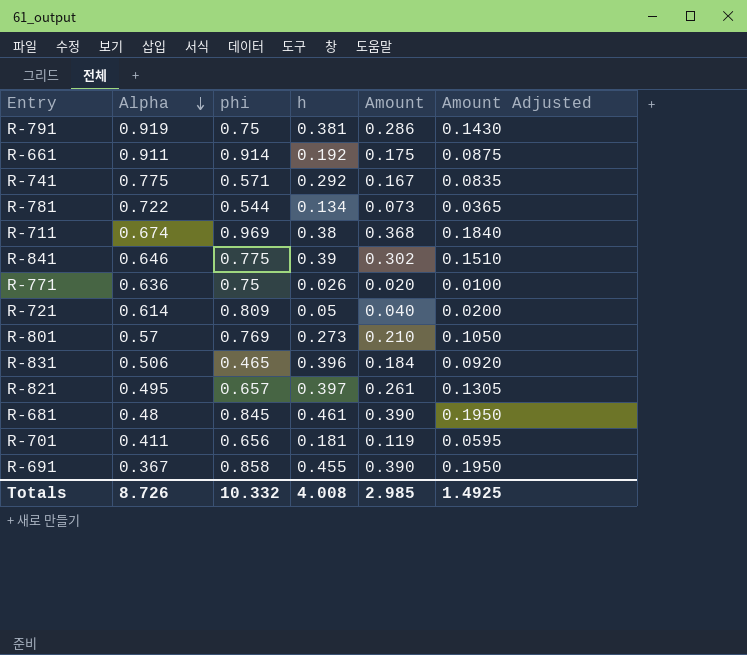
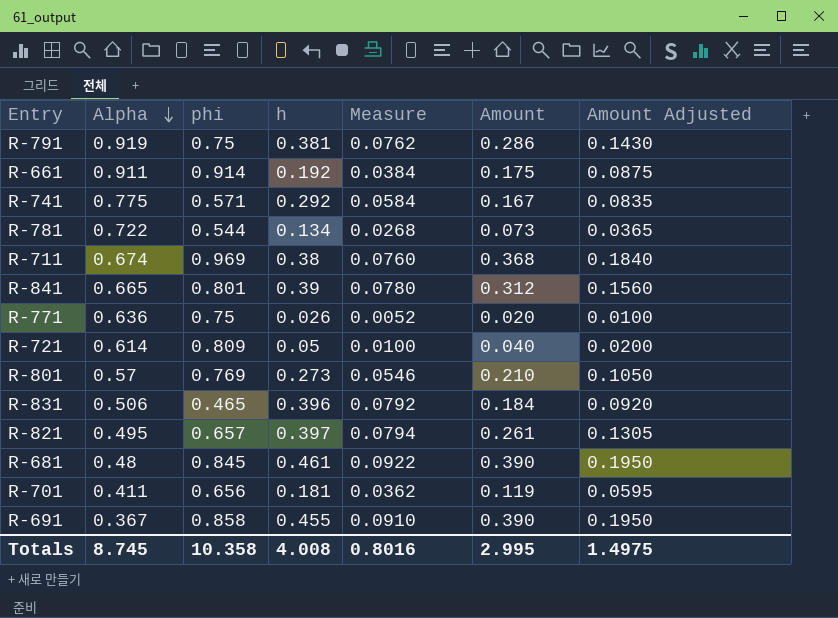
column Measure | formula: none -> [h] * 0.2
R-841 | Alpha: 0.646 -> 0.665
R-841 | phi: 0.775 -> 0.801
R-841 | Amount: 0.302 -> 0.312
R-841 | Amount Adjusted: 0.1510 -> 0.1560
Totals | Alpha: 8.726 -> 8.745
Totals | phi: 10.332 -> 10.358
Totals | Amount: 2.985 -> 2.995
Totals | Amount Adjusted: 1.4925 -> 1.4975

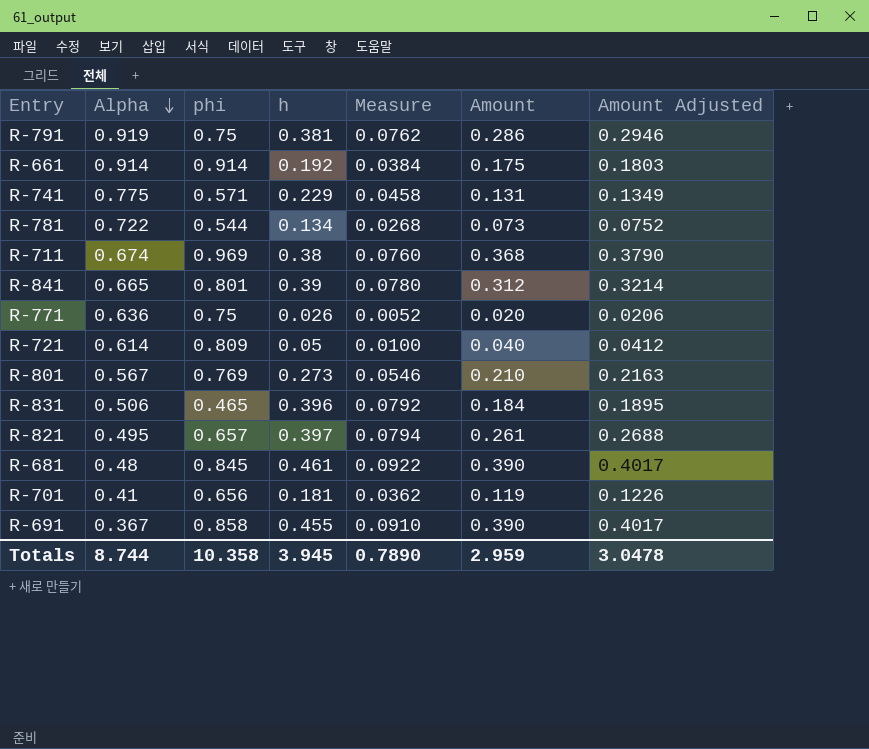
column Amount Adjusted | formula: [Amount] * 0.5 -> [Amount] * 1.03
R-661 | Alpha: 0.911 -> 0.914
R-741 | h: 0.292 -> 0.229
R-741 | Measure: 0.0584 -> 0.0458
R-741 | Amount: 0.167 -> 0.131
R-801 | Alpha: 0.57 -> 0.567
R-701 | Alpha: 0.411 -> 0.41
Totals | Alpha: 8.745 -> 8.744
Totals | h: 4.008 -> 3.945
Totals | Measure: 0.8016 -> 0.7890
Totals | Amount: 2.995 -> 2.959
Totals | Amount Adjusted: 1.4975 -> 3.0478

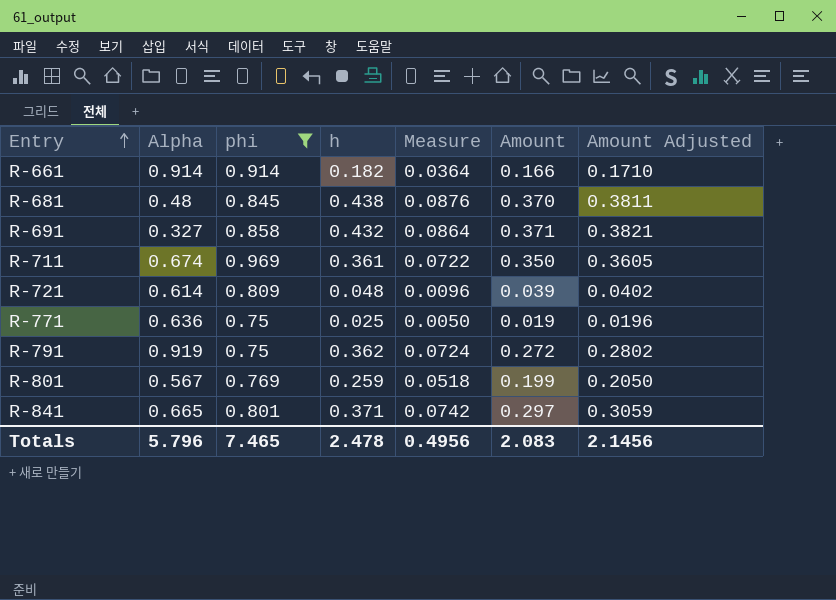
filter: none -> phi >= 0.75
row order: Alpha descending -> Entry ascending
R-661 | h: 0.192 -> 0.182
R-661 | Measure: 0.0384 -> 0.0364
R-661 | Amount: 0.175 -> 0.166
R-661 | Amount Adjusted: 0.1803 -> 0.1710
R-681 | h: 0.461 -> 0.438
R-681 | Measure: 0.0922 -> 0.0876
R-681 | Amount: 0.390 -> 0.370
R-681 | Amount Adjusted: 0.4017 -> 0.3811
R-691 | Alpha: 0.367 -> 0.327
R-691 | h: 0.455 -> 0.432
R-691 | Measure: 0.0910 -> 0.0864
R-691 | Amount: 0.390 -> 0.371
R-691 | Amount Adjusted: 0.4017 -> 0.3821
R-711 | h: 0.38 -> 0.361
R-711 | Measure: 0.0760 -> 0.0722
R-711 | Amount: 0.368 -> 0.350
R-711 | Amount Adjusted: 0.3790 -> 0.3605
R-721 | h: 0.05 -> 0.048
R-721 | Measure: 0.0100 -> 0.0096
R-721 | Amount: 0.040 -> 0.039
R-721 | Amount Adjusted: 0.0412 -> 0.0402
R-771 | h: 0.026 -> 0.025
R-771 | Measure: 0.0052 -> 0.0050
R-771 | Amount: 0.020 -> 0.019
R-771 | Amount Adjusted: 0.0206 -> 0.0196
R-791 | h: 0.381 -> 0.362
R-791 | Measure: 0.0762 -> 0.0724
R-791 | Amount: 0.286 -> 0.272
R-791 | Amount Adjusted: 0.2946 -> 0.2802
R-801 | h: 0.273 -> 0.259
R-801 | Measure: 0.0546 -> 0.0518
R-801 | Amount: 0.210 -> 0.199
R-801 | Amount Adjusted: 0.2163 -> 0.2050
R-841 | h: 0.39 -> 0.371
R-841 | Measure: 0.0780 -> 0.0742
R-841 | Amount: 0.312 -> 0.297
R-841 | Amount Adjusted: 0.3214 -> 0.3059
Totals | Alpha: 8.744 -> 5.796
Totals | phi: 10.358 -> 7.465
Totals | h: 3.945 -> 2.478
Totals | Measure: 0.7890 -> 0.4956
Totals | Amount: 2.959 -> 2.083
Totals | Amount Adjusted: 3.0478 -> 2.1456

